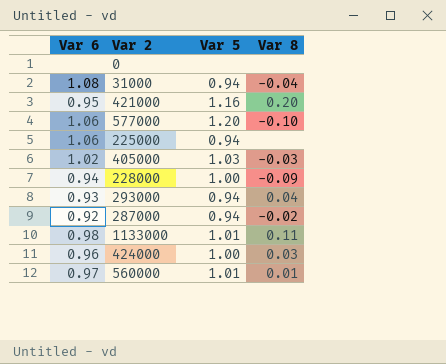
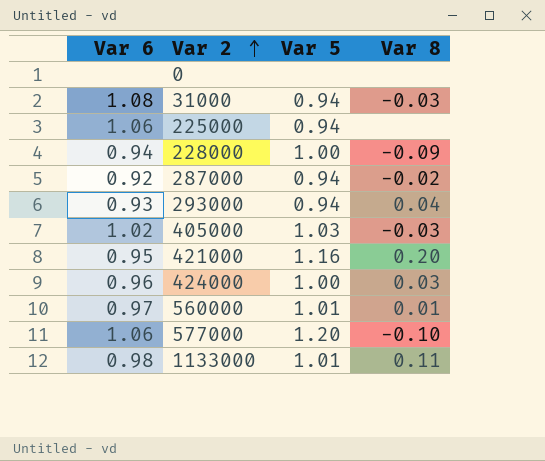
row order: none -> Var 2 ascending
31000 | Var 8: -0.04 -> -0.03

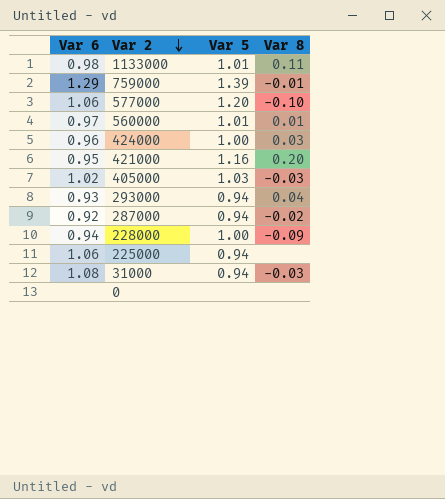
row order: Var 2 ascending -> Var 2 descending
row 759000: none -> 1.29 | 1.39 | -0.01

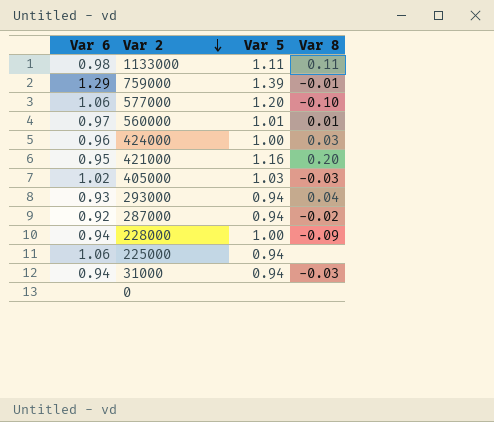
1133000 | Var 5: 1.01 -> 1.11
31000 | Var 6: 1.08 -> 0.94

